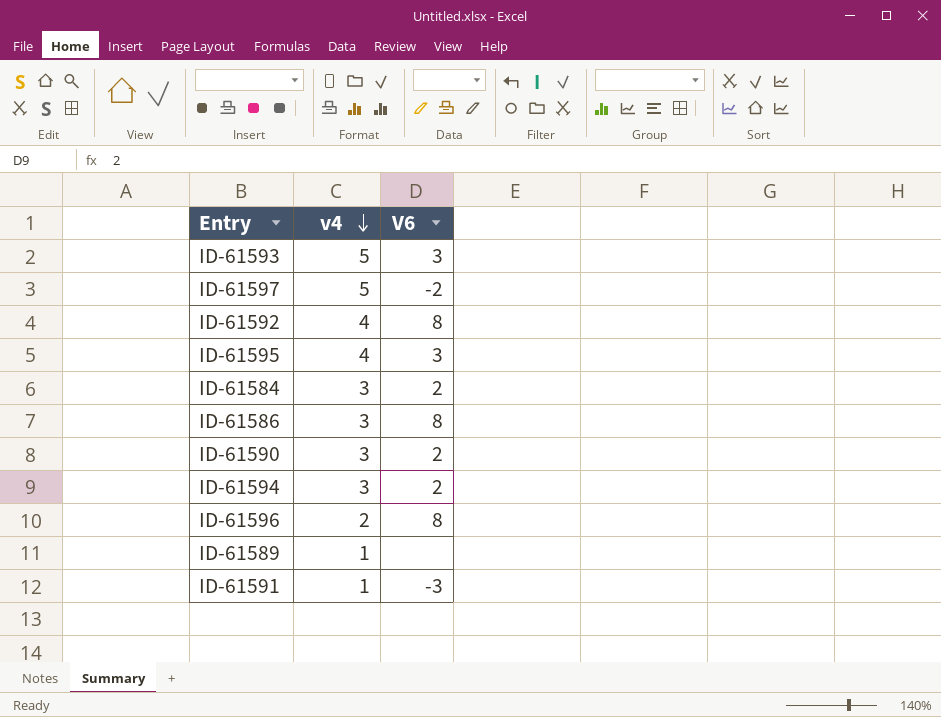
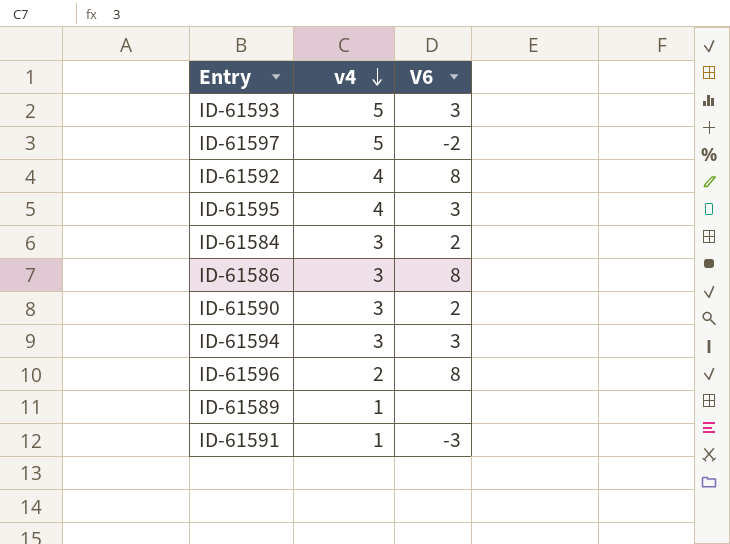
ID-61594 | V6: 2 -> 3

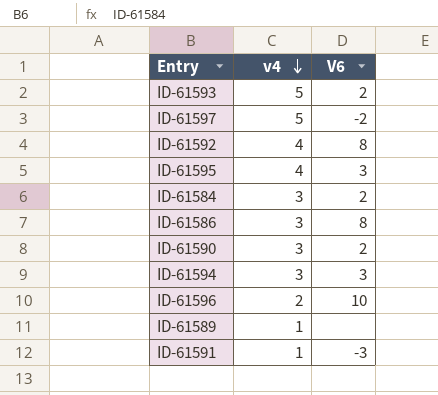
ID-61593 | V6: 3 -> 2
ID-61596 | V6: 8 -> 10

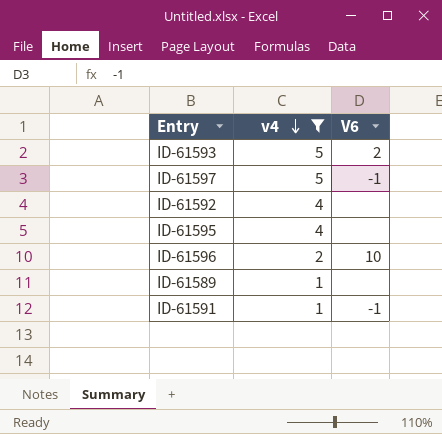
filter: none -> v4 != 3
ID-61597 | V6: -2 -> -1
ID-61592 | V6: 8 -> none
ID-61595 | V6: 3 -> none
ID-61591 | V6: -3 -> -1

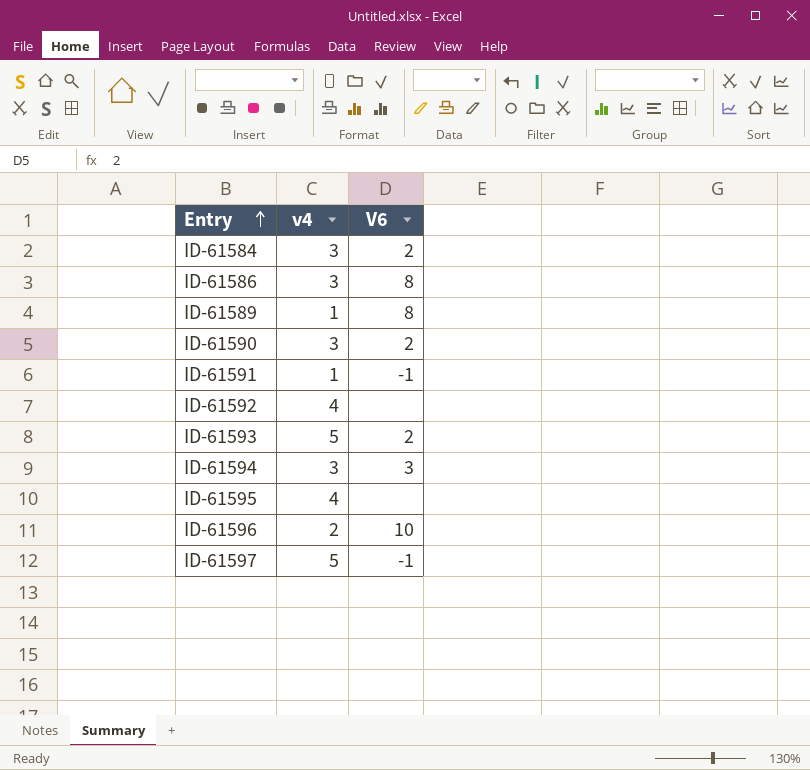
filter: v4 != 3 -> none
row order: v4 descending -> Entry ascending
ID-61589 | V6: none -> 8

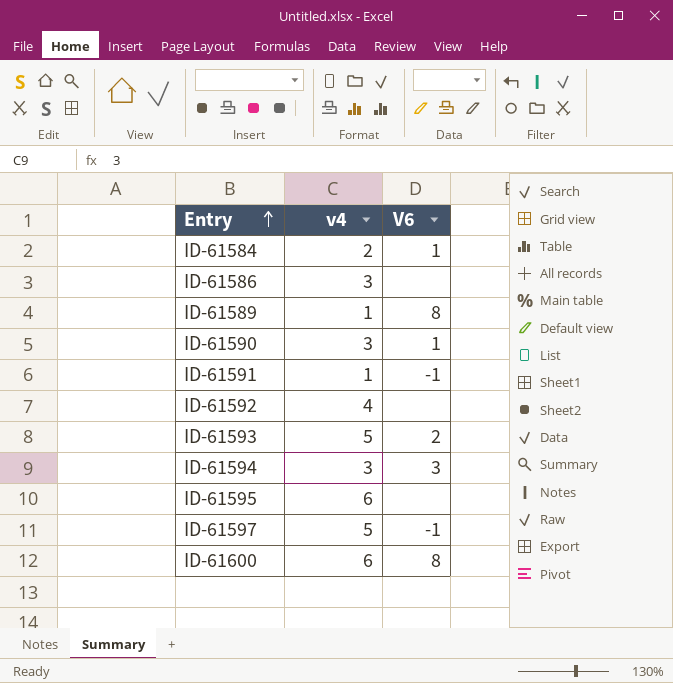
row ID-61596: 2 | 10 -> none
ID-61584 | v4: 3 -> 2
ID-61584 | V6: 2 -> 1
ID-61586 | V6: 8 -> none
ID-61590 | V6: 2 -> 1
ID-61595 | v4: 4 -> 6
row ID-61600: none -> 6 | 8

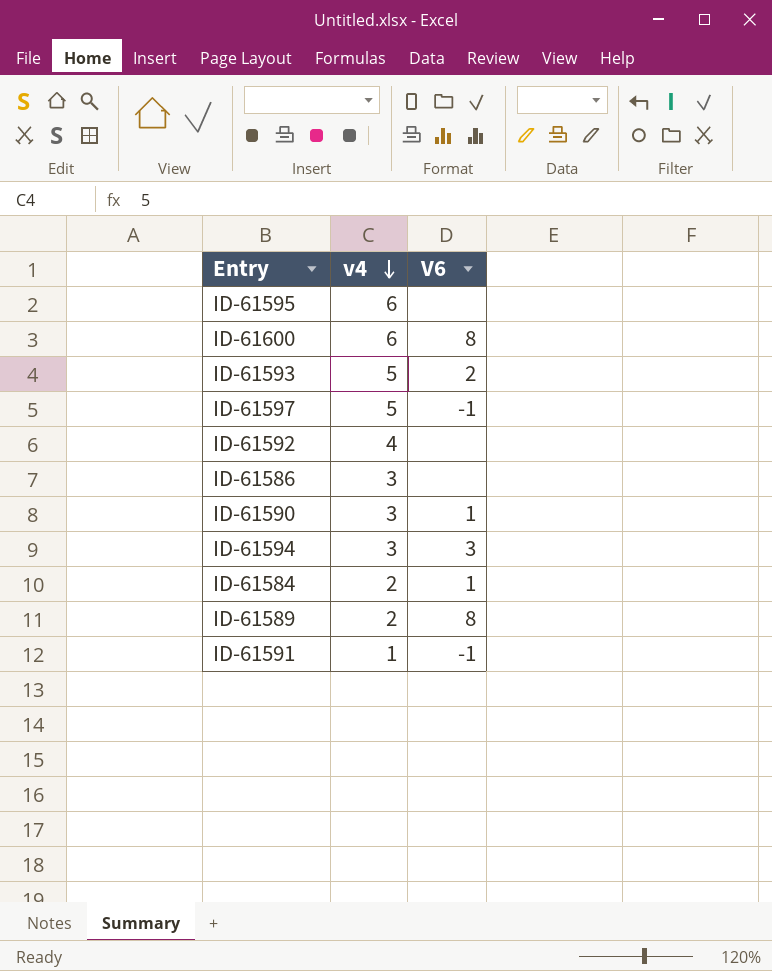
row order: Entry ascending -> v4 descending
ID-61589 | v4: 1 -> 2

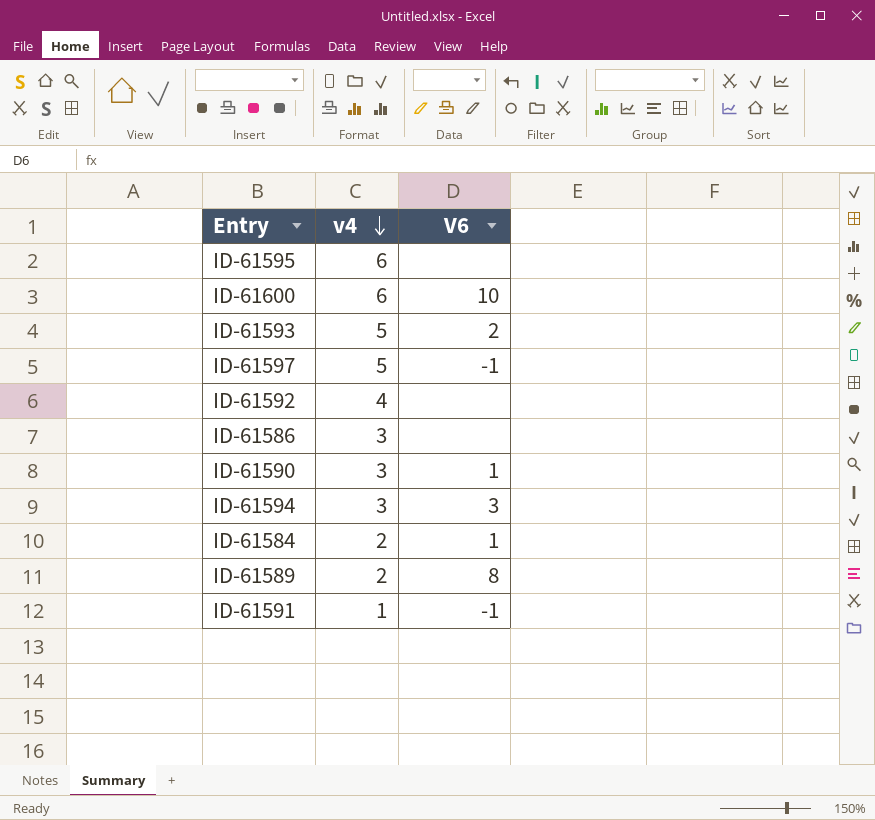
ID-61600 | V6: 8 -> 10

